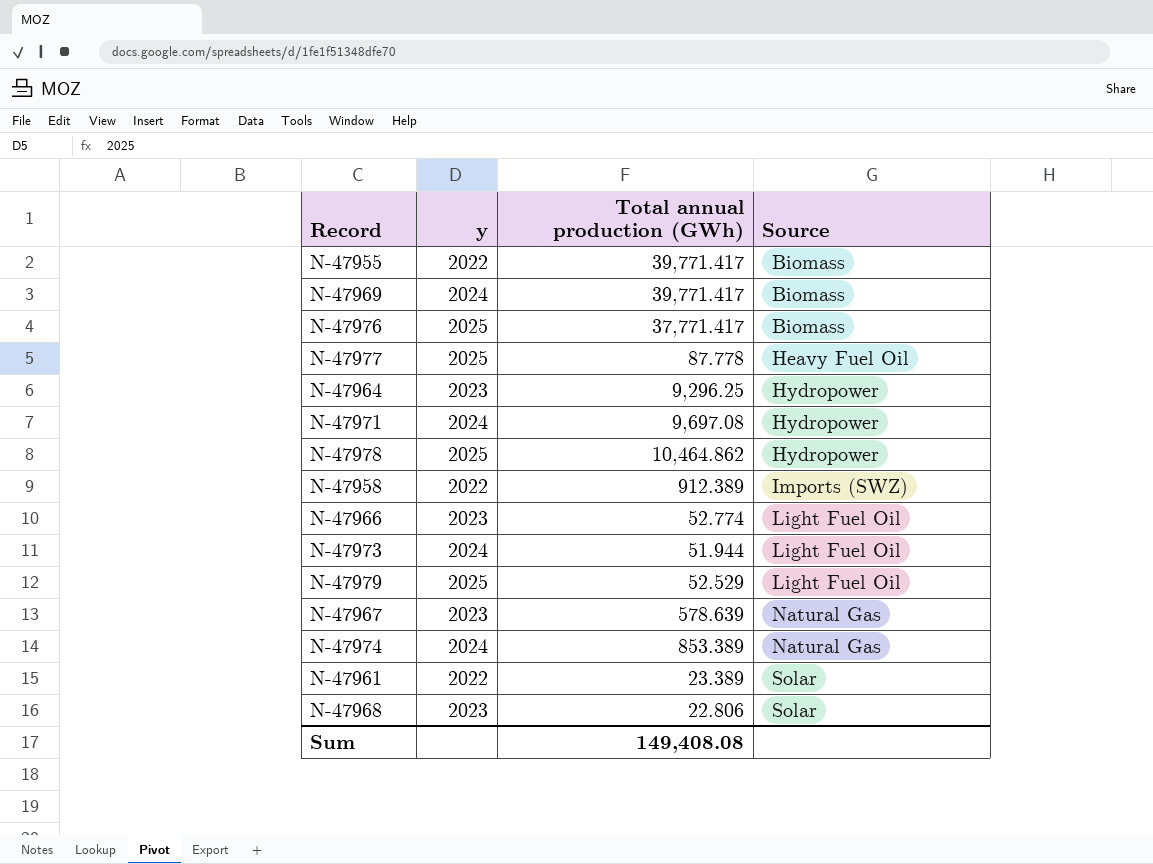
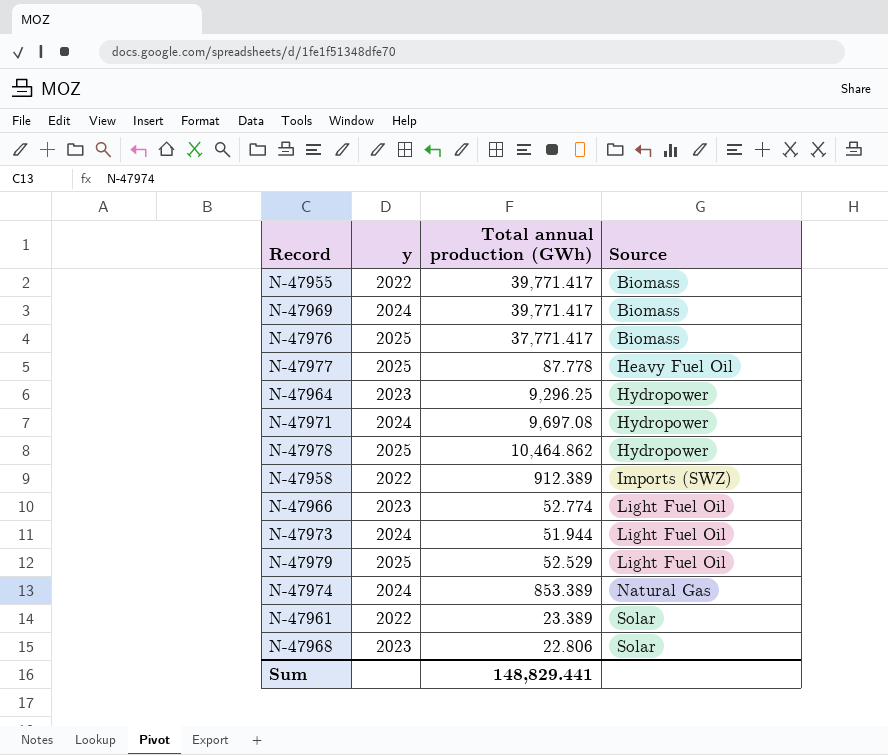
row N-47967: 2023 | 578.639 | Natural Gas -> none
Sum | Total annual production (GWh): 149,408.08 -> 148,829.441

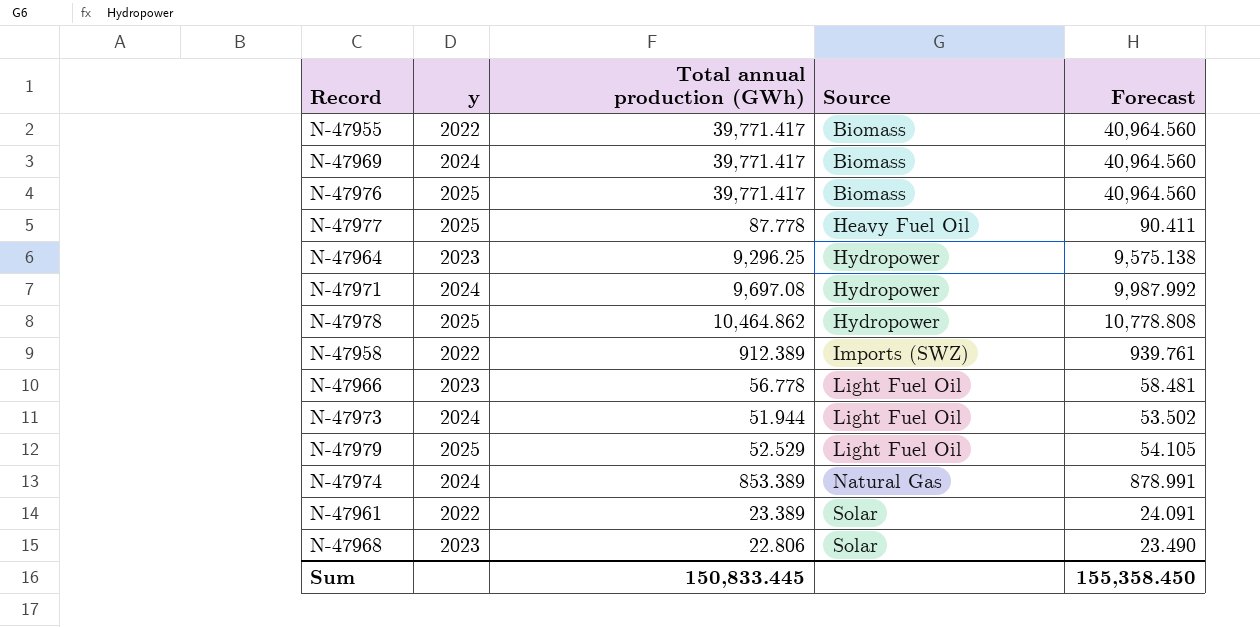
column Forecast | formula: none -> [Total annual production (GWh)] * 1.03
N-47976 | Total annual production (GWh): 37,771.417 -> 39,771.417
N-47966 | Total annual production (GWh): 52.774 -> 56.778
Sum | Total annual production (GWh): 148,829.441 -> 150,833.445

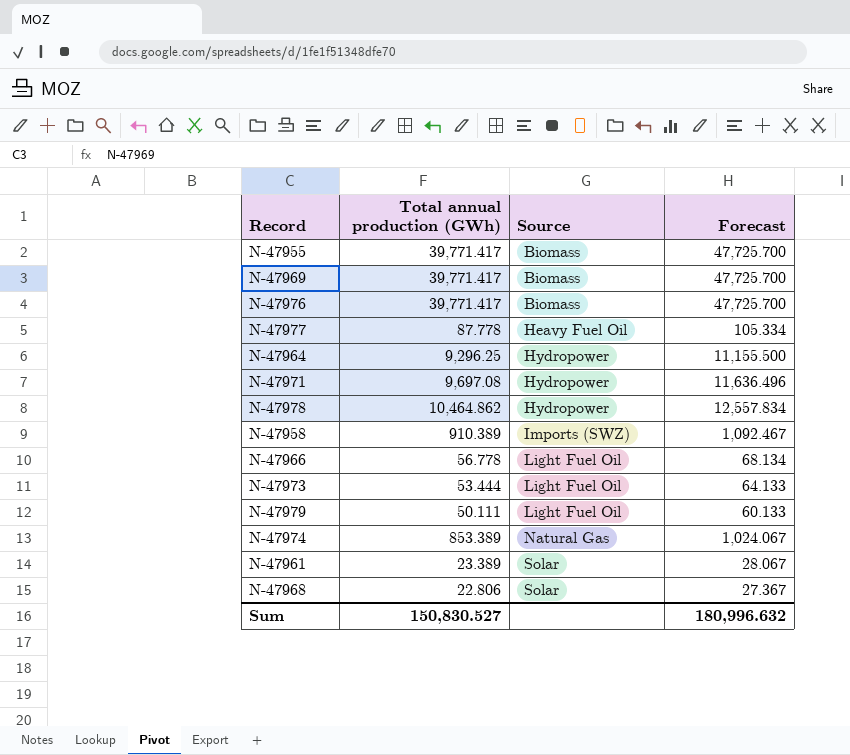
column y | position: 2 -> none
column Forecast | formula: [Total annual production (GWh)] * 1.03 -> [Total annual production (GWh)] * 1.2
N-47958 | Total annual production (GWh): 912.389 -> 910.389
N-47973 | Total annual production (GWh): 51.944 -> 53.444
N-47979 | Total annual production (GWh): 52.529 -> 50.111
Sum | Total annual production (GWh): 150,833.445 -> 150,830.527
Sum | Forecast: 155,358.450 -> 180,996.632

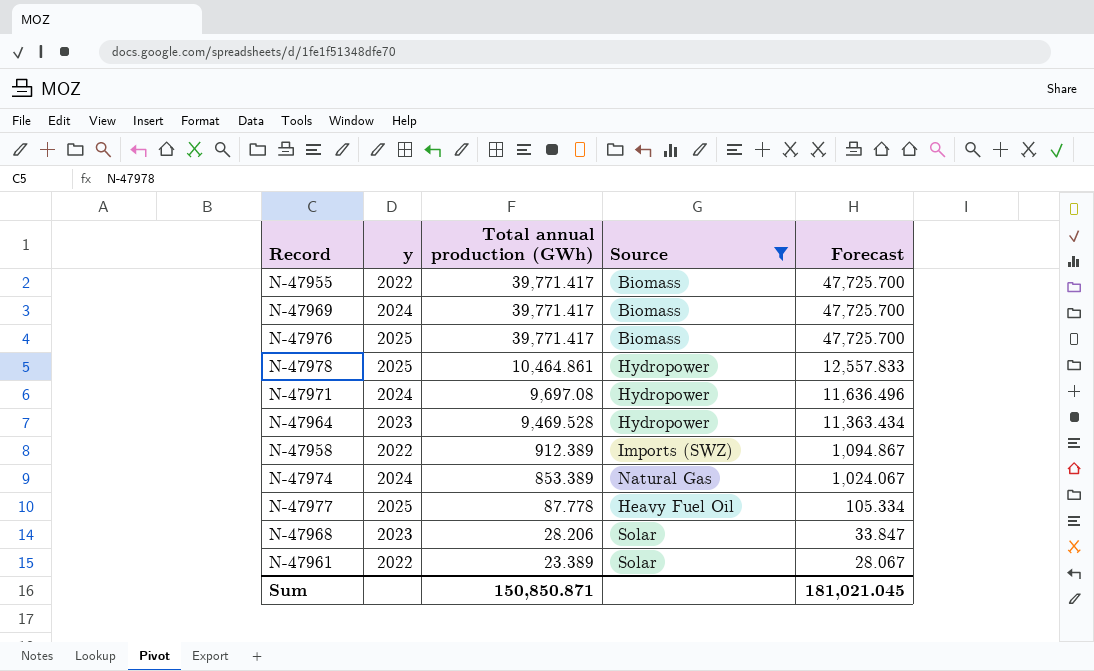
filter: none -> Source != Light Fuel Oil
row order: Source ascending -> Total annual production (GWh) descending
column y | position: none -> 2
N-47978 | Total annual production (GWh): 10,464.862 -> 10,464.861
N-47978 | Forecast: 12,557.834 -> 12,557.833
N-47964 | Total annual production (GWh): 9,296.25 -> 9,469.528
N-47964 | Forecast: 11,155.500 -> 11,363.434
N-47958 | Total annual production (GWh): 910.389 -> 912.389
N-47958 | Forecast: 1,092.467 -> 1,094.867
N-47968 | Total annual production (GWh): 22.806 -> 28.206
N-47968 | Forecast: 27.367 -> 33.847
Sum | Total annual production (GWh): 150,830.527 -> 150,850.871
Sum | Forecast: 180,996.632 -> 181,021.045

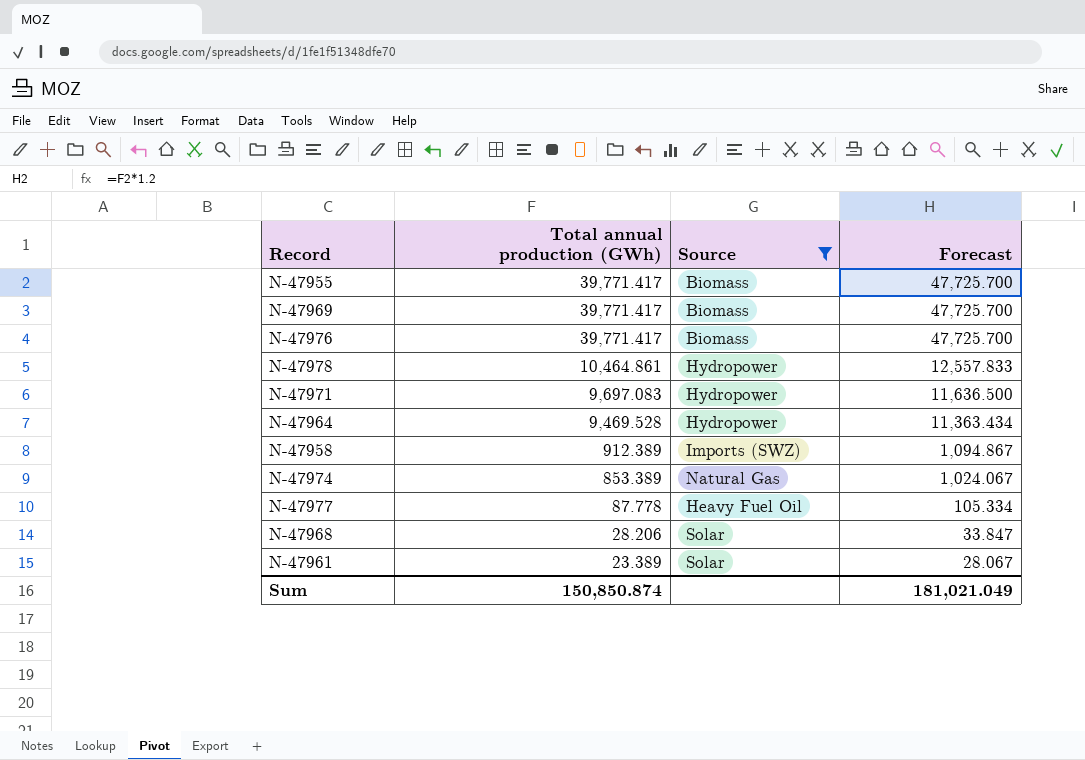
column y | position: 2 -> none
N-47971 | Total annual production (GWh): 9,697.08 -> 9,697.083
N-47971 | Forecast: 11,636.496 -> 11,636.500
Sum | Total annual production (GWh): 150,850.871 -> 150,850.874
Sum | Forecast: 181,021.045 -> 181,021.049

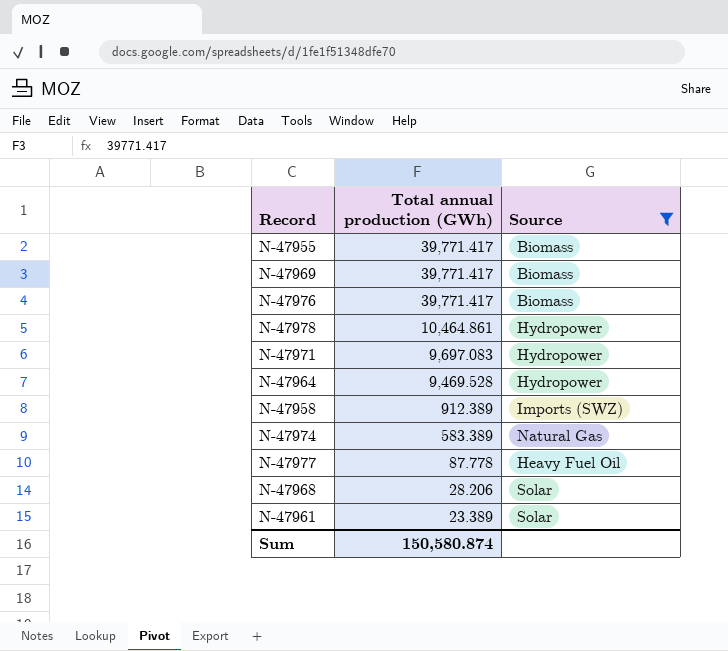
column Forecast | formula: [Total annual production (GWh)] * 1.2 -> none
N-47974 | Total annual production (GWh): 853.389 -> 583.389
Sum | Total annual production (GWh): 150,850.874 -> 150,580.874

